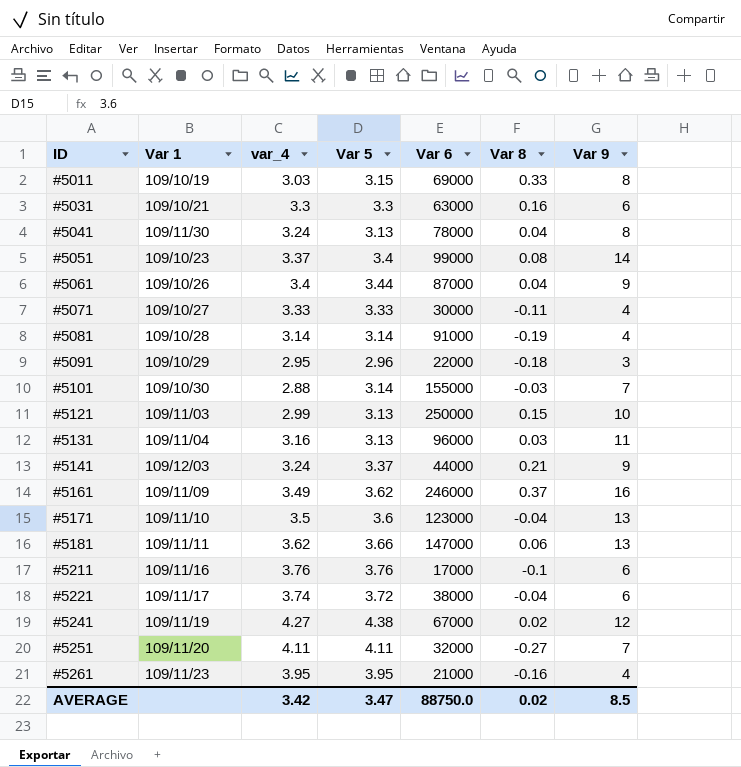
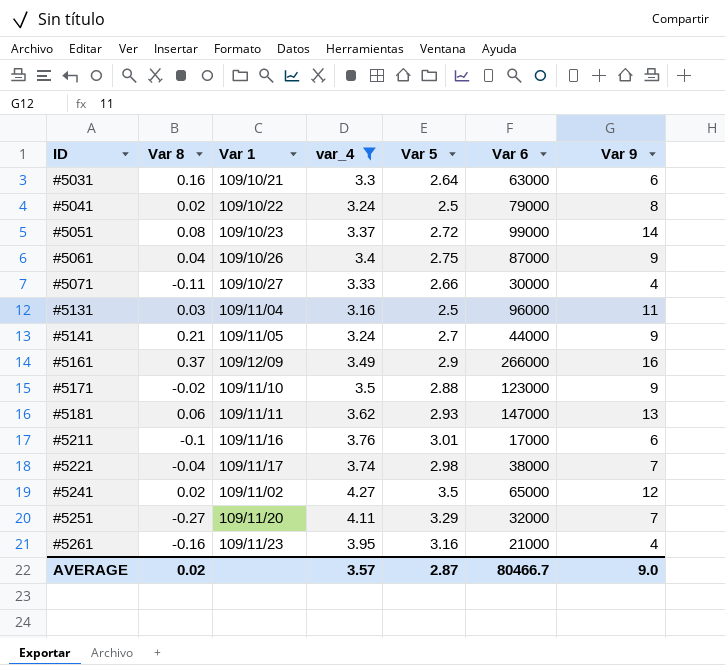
filter: none -> var_4 >= 3.16
column Var 8 | position: 6 -> 2
#5031 | Var 5: 3.3 -> 2.64
#5041 | Var 8: 0.04 -> 0.02
#5041 | Var 1: 109/11/30 -> 109/10/22
#5041 | Var 5: 3.13 -> 2.5
#5041 | Var 6: 78000 -> 79000
#5051 | Var 5: 3.4 -> 2.72
#5061 | Var 5: 3.44 -> 2.75
#5071 | Var 5: 3.33 -> 2.66
#5131 | Var 5: 3.13 -> 2.5
#5141 | Var 1: 109/12/03 -> 109/11/05
#5141 | Var 5: 3.37 -> 2.7
#5161 | Var 1: 109/11/09 -> 109/12/09
#5161 | Var 5: 3.62 -> 2.9
#5161 | Var 6: 246000 -> 266000
#5171 | Var 8: -0.04 -> -0.02
#5171 | Var 5: 3.6 -> 2.88
#5171 | Var 9: 13 -> 9
#5181 | Var 5: 3.66 -> 2.93
#5211 | Var 5: 3.76 -> 3.01
#5221 | Var 5: 3.72 -> 2.98
#5221 | Var 9: 6 -> 7
#5241 | Var 1: 109/11/19 -> 109/11/02
#5241 | Var 5: 4.38 -> 3.5
#5241 | Var 6: 67000 -> 65000
#5251 | Var 5: 4.11 -> 3.29
#5261 | Var 5: 3.95 -> 3.16
AVERAGE | var_4: 3.42 -> 3.57
AVERAGE | Var 5: 3.47 -> 2.87
AVERAGE | Var 6: 88750.0 -> 80466.7
AVERAGE | Var 9: 8.5 -> 9.0

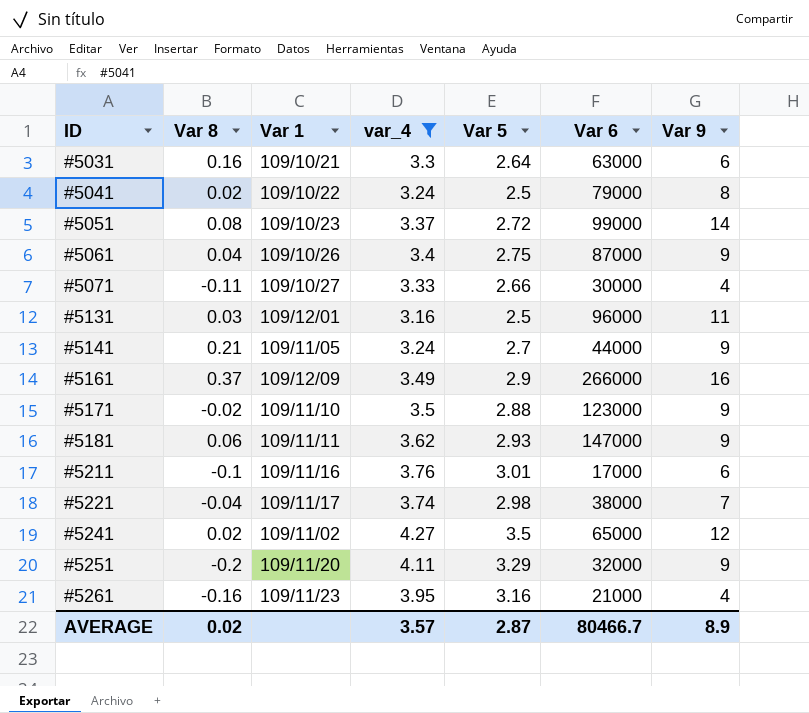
#5131 | Var 1: 109/11/04 -> 109/12/01
#5181 | Var 9: 13 -> 9
#5251 | Var 8: -0.27 -> -0.2
#5251 | Var 9: 7 -> 9
AVERAGE | Var 9: 9.0 -> 8.9

